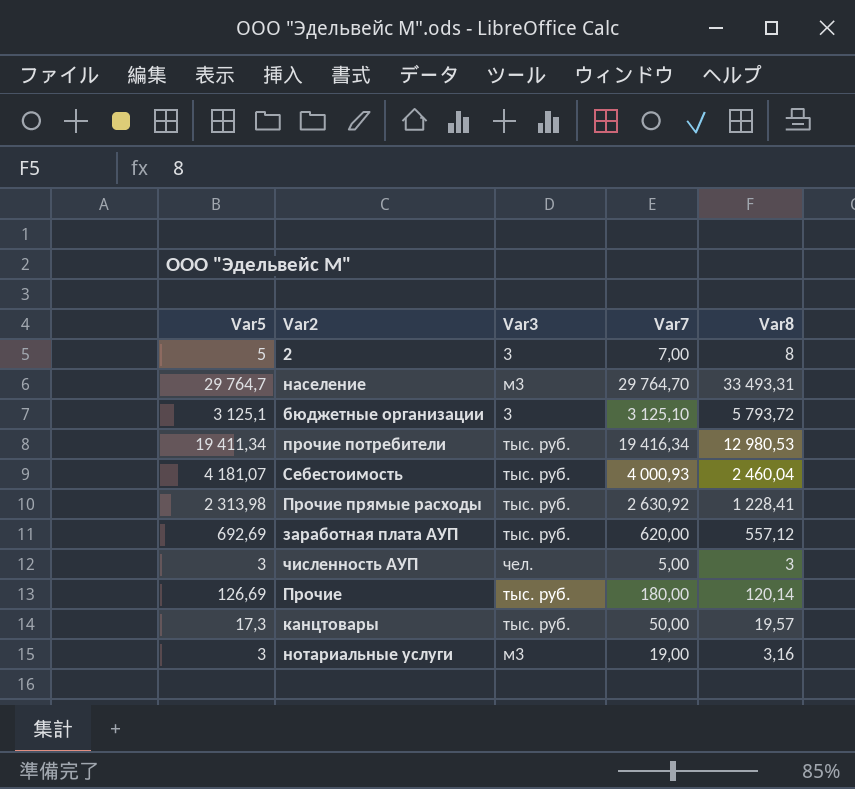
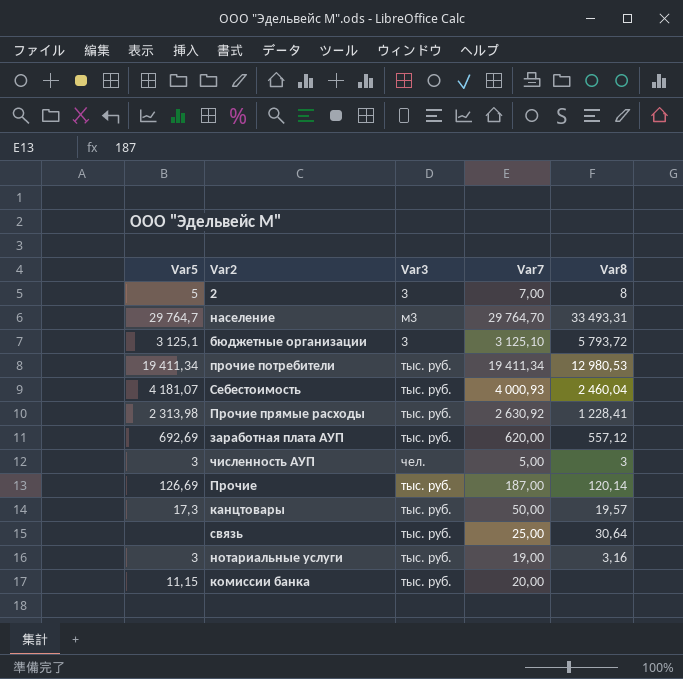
прочие потребители | Var7: 19 416,34 -> 19 411,34
Прочие | Var7: 180,00 -> 187,00
row связь: none -> none | тыс. руб. | 25,00 | 30,64
нотариальные услуги | Var3: м3 -> тыс. руб.
row комиссии банка: none -> 11,15 | тыс. руб. | 20,00 | none

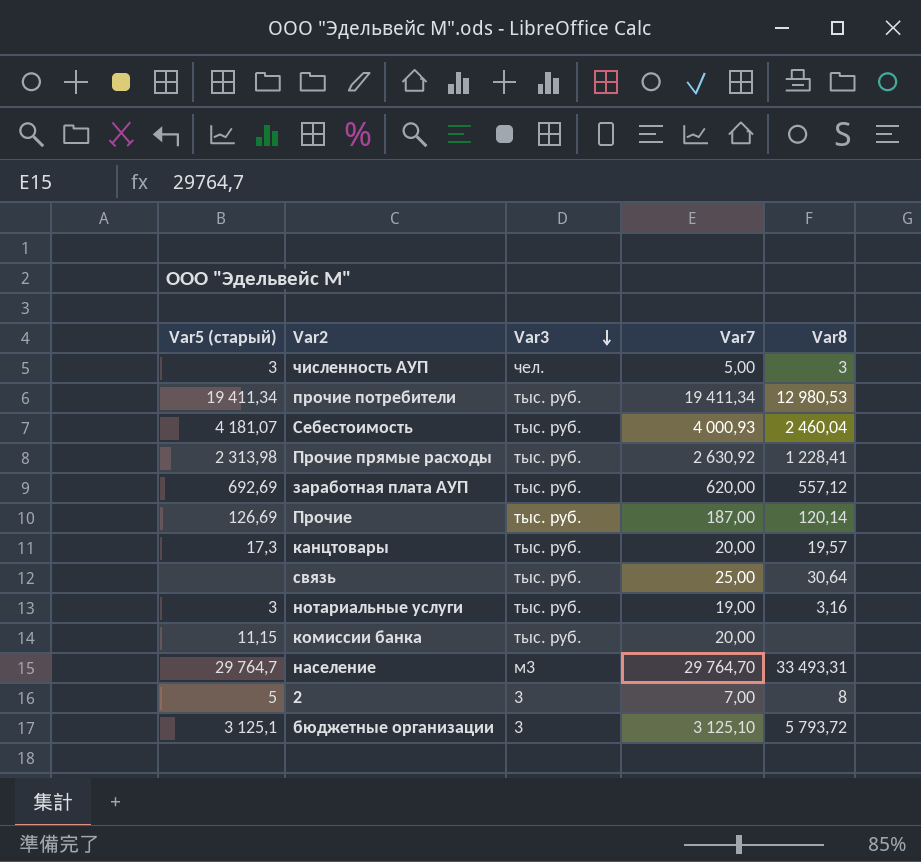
row order: none -> Var3 descending
column name: Var5 -> Var5 (старый)
канцтовары | Var7: 50,00 -> 20,00

